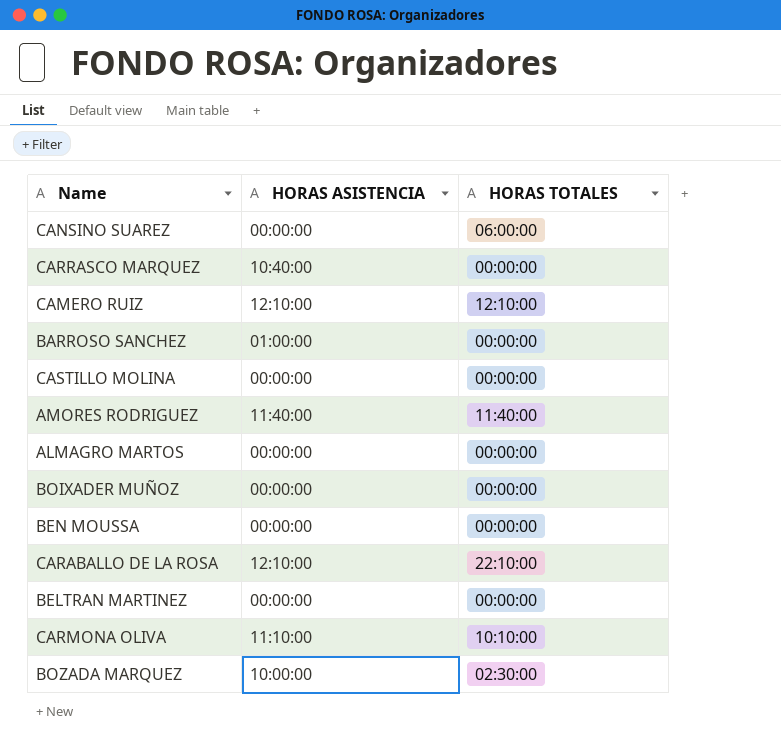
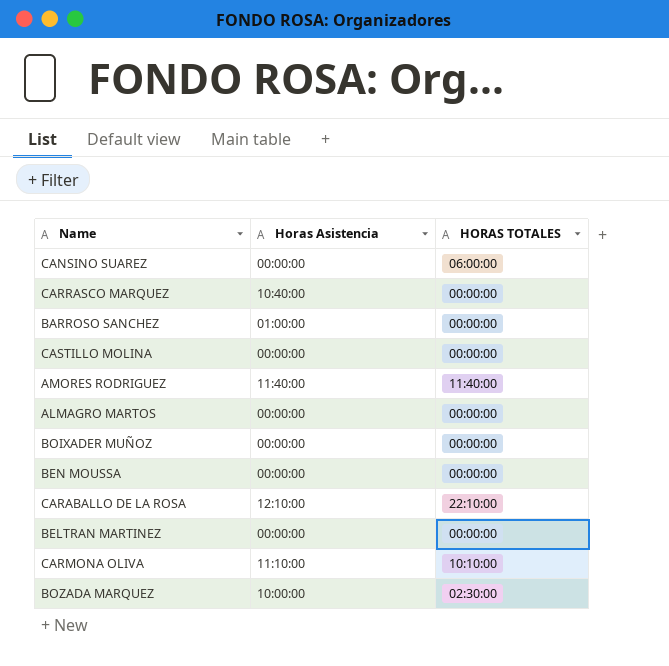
column name: HORAS ASISTENCIA -> Horas Asistencia
row CAMERO RUIZ: 12:10:00 | 12:10:00 -> none

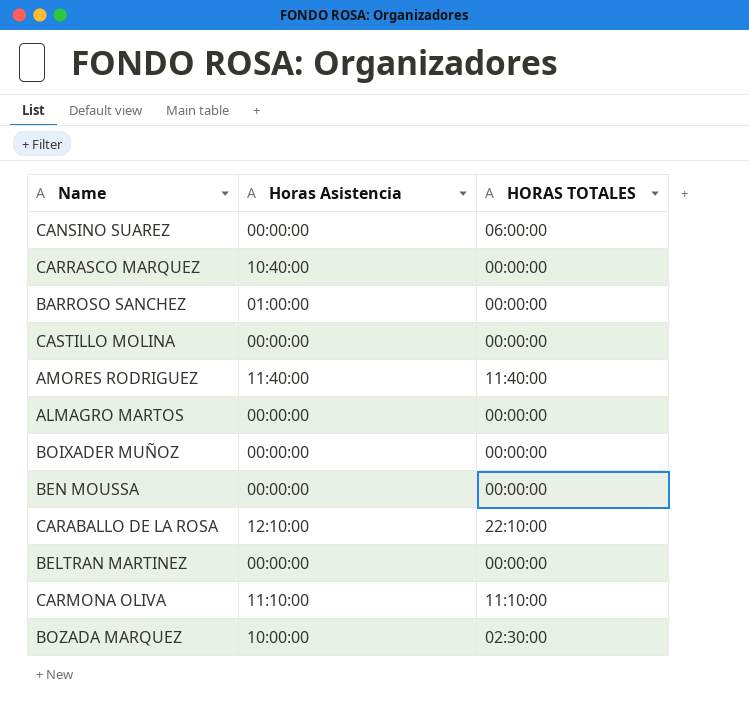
CARMONA OLIVA | HORAS TOTALES: 10:10:00 -> 11:10:00

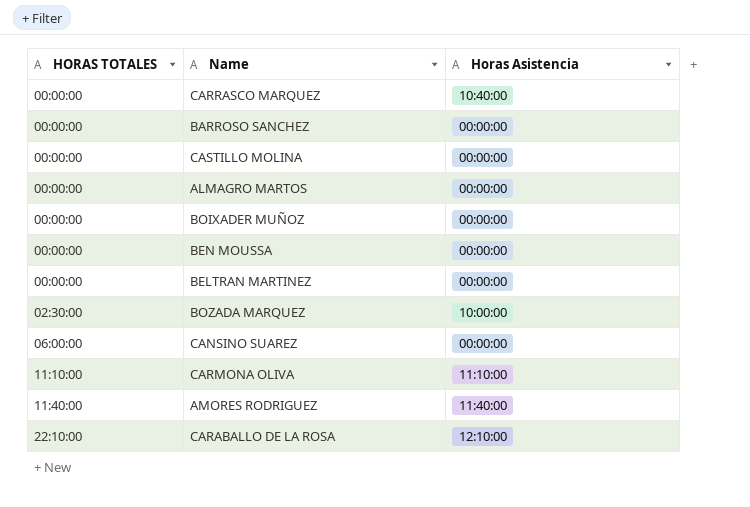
row order: none -> HORAS TOTALES ascending
column HORAS TOTALES | position: 3 -> 1
BARROSO SANCHEZ | Horas Asistencia: 01:00:00 -> 00:00:00

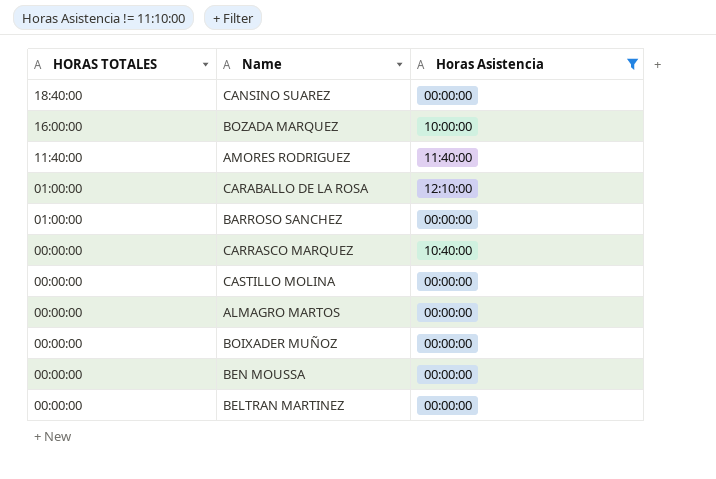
filter: none -> Horas Asistencia != 11:10:00
row order: HORAS TOTALES ascending -> HORAS TOTALES descending
CANSINO SUAREZ | HORAS TOTALES: 06:00:00 -> 18:40:00
BOZADA MARQUEZ | HORAS TOTALES: 02:30:00 -> 16:00:00
CARABALLO DE LA ROSA | HORAS TOTALES: 22:10:00 -> 01:00:00
BARROSO SANCHEZ | HORAS TOTALES: 00:00:00 -> 01:00:00

